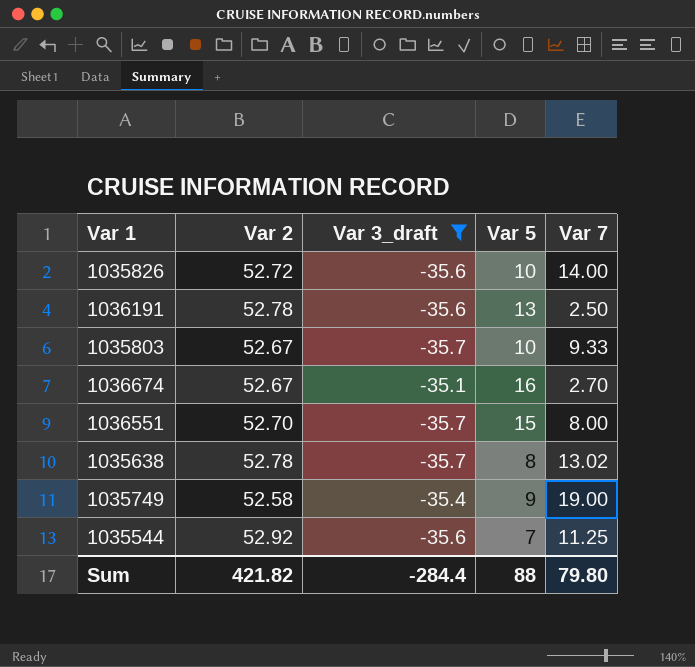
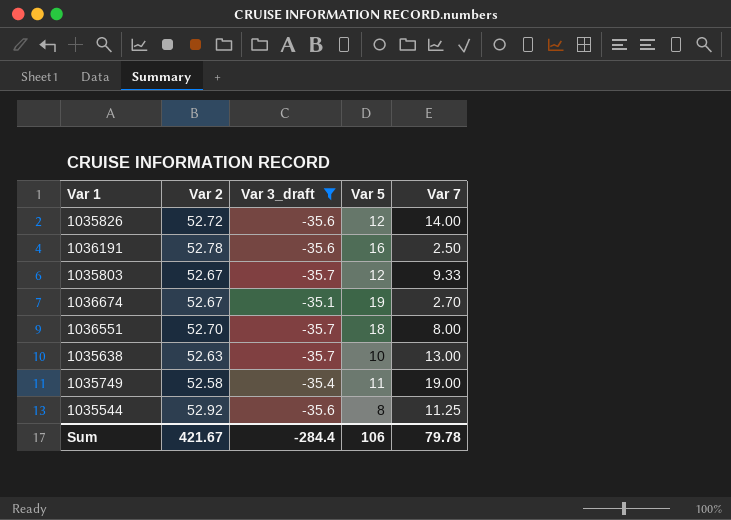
1035826 | Var 5: 10 -> 12
1036191 | Var 5: 13 -> 16
1035803 | Var 5: 10 -> 12
1036674 | Var 5: 16 -> 19
1036551 | Var 5: 15 -> 18
1035638 | Var 2: 52.78 -> 52.63
1035638 | Var 5: 8 -> 10
1035638 | Var 7: 13.02 -> 13.00
1035749 | Var 5: 9 -> 11
1035544 | Var 5: 7 -> 8
Sum | Var 2: 421.82 -> 421.67
Sum | Var 5: 88 -> 106
Sum | Var 7: 79.80 -> 79.78

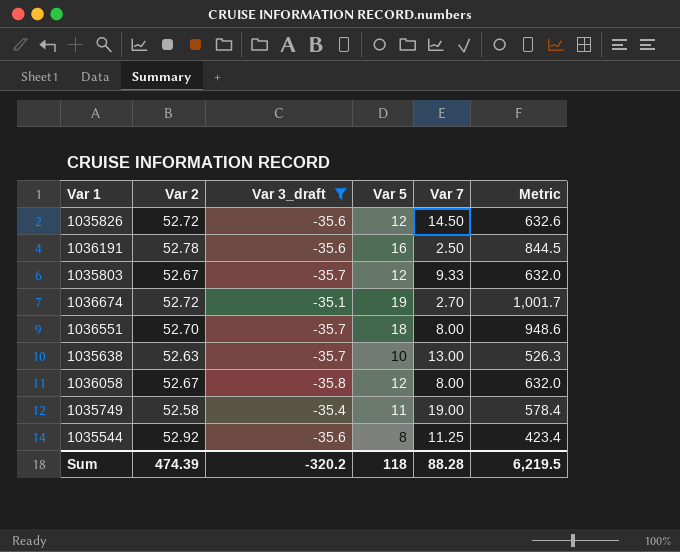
column Metric | formula: none -> [Var 2] * [Var 5]
1035826 | Var 7: 14.00 -> 14.50
1036674 | Var 2: 52.67 -> 52.72
row 1036058: none -> 52.67 | -35.8 | 12 | 8.00 | 632.0
Sum | Var 2: 421.67 -> 474.39
Sum | Var 3_draft: -284.4 -> -320.2
Sum | Var 5: 106 -> 118
Sum | Var 7: 79.78 -> 88.28

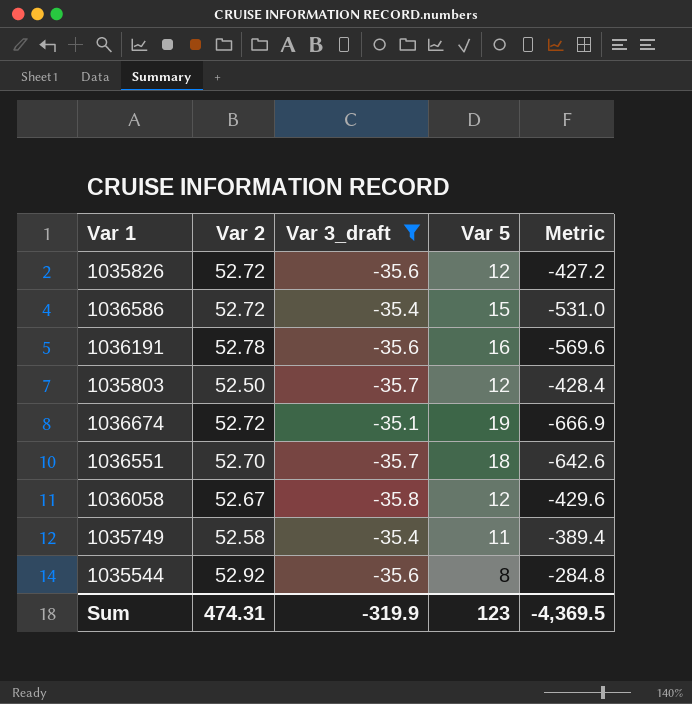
column Var 7 | position: 5 -> none
column Metric | formula: [Var 2] * [Var 5] -> [Var 3_draft] * [Var 5]
row 1035638: 52.63 | -35.7 | 10 | 13.00 | 526.3 -> none
row 1036586: none -> 52.72 | -35.4 | 15 | -531.0
1035803 | Var 2: 52.67 -> 52.50
Sum | Var 2: 474.39 -> 474.31
Sum | Var 3_draft: -320.2 -> -319.9
Sum | Var 5: 118 -> 123
Sum | Metric: 6,219.5 -> -4,369.5

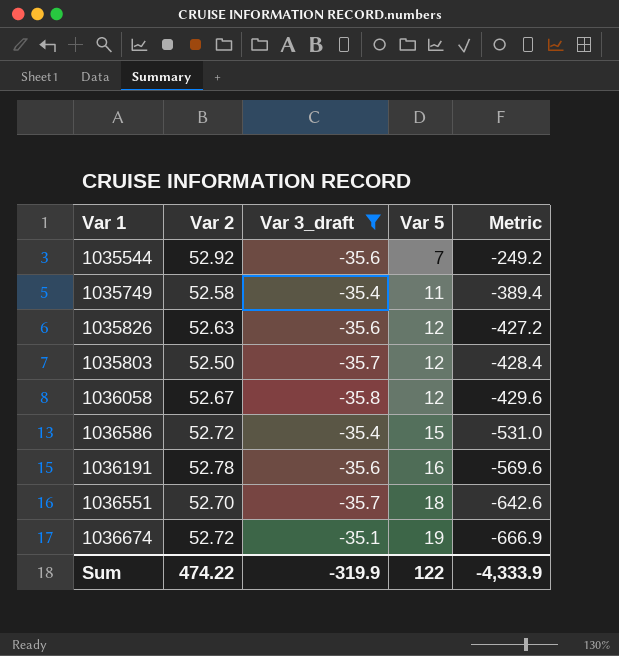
row order: none -> Var 5 ascending
1035544 | Var 5: 8 -> 7
1035544 | Metric: -284.8 -> -249.2
1035826 | Var 2: 52.72 -> 52.63
Sum | Var 2: 474.31 -> 474.22
Sum | Var 5: 123 -> 122
Sum | Metric: -4,369.5 -> -4,333.9

